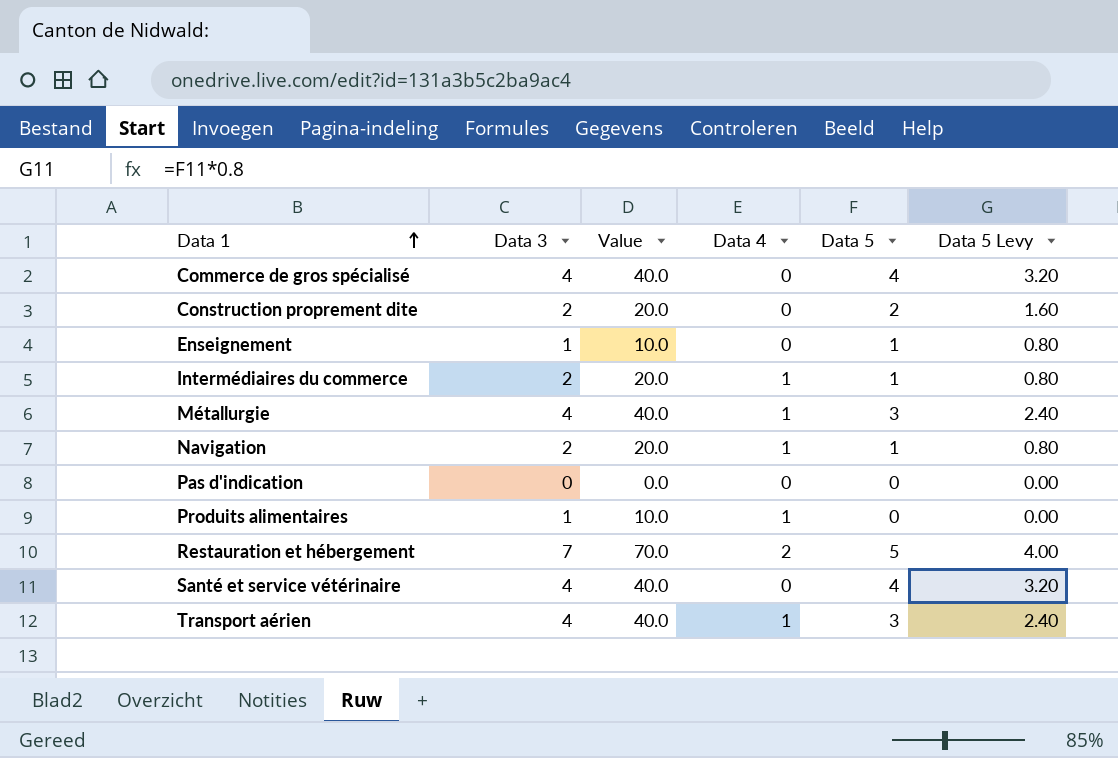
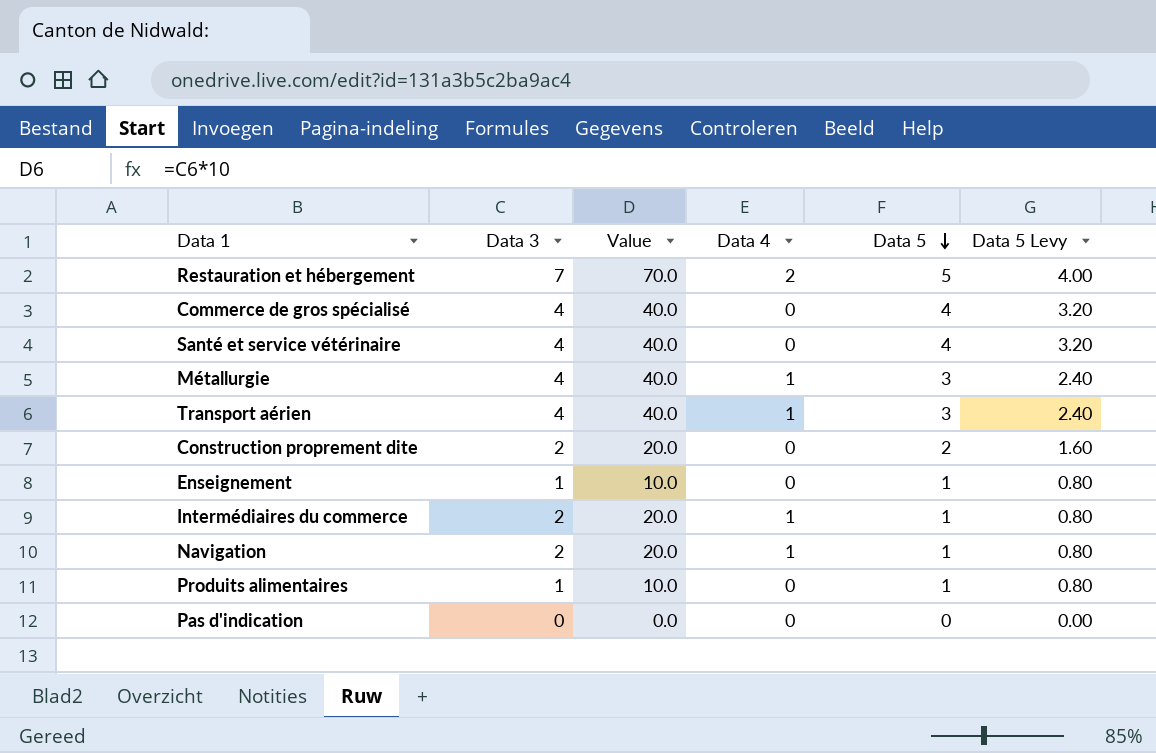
row order: Data 1 ascending -> Data 5 descending
Produits alimentaires | Data 4: 1 -> 0
Produits alimentaires | Data 5: 0 -> 1
Produits alimentaires | Data 5 Levy: 0.00 -> 0.80

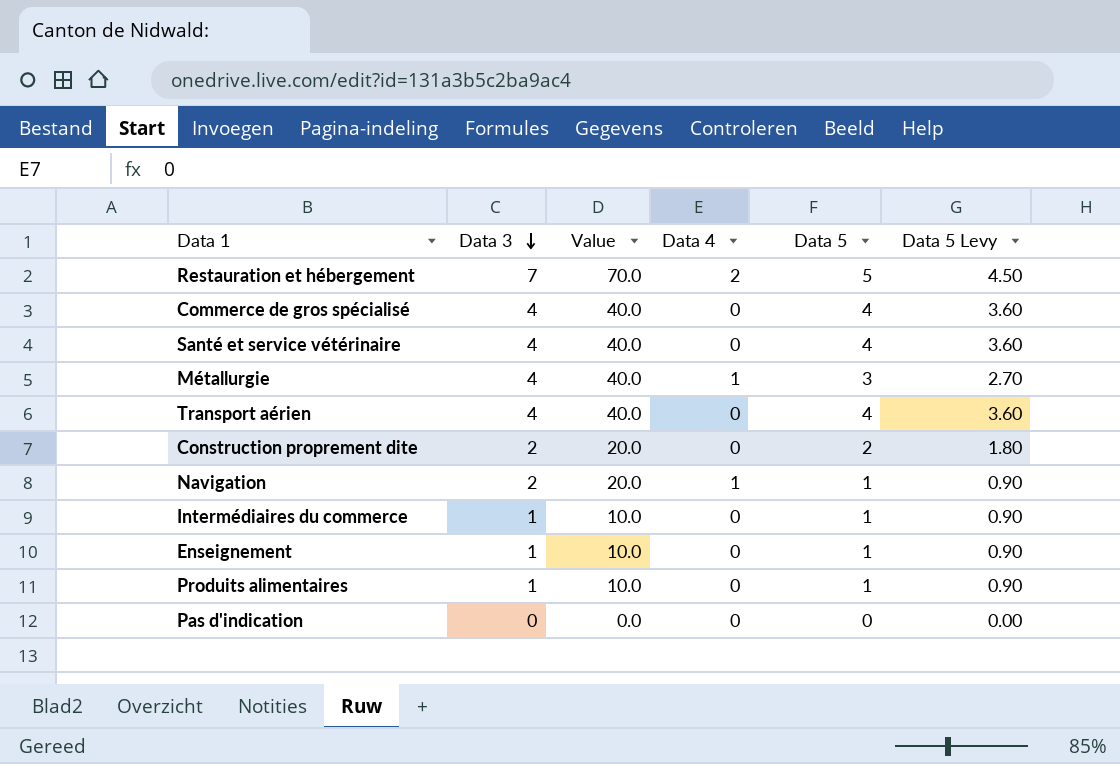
row order: Data 5 descending -> Data 3 descending
column Data 5 Levy | formula: [Data 5] * 0.8 -> [Data 5] * 0.9
Transport aérien | Data 4: 1 -> 0
Transport aérien | Data 5: 3 -> 4
Intermédiaires du commerce | Data 3: 2 -> 1
Intermédiaires du commerce | Value: 20.0 -> 10.0
Intermédiaires du commerce | Data 4: 1 -> 0

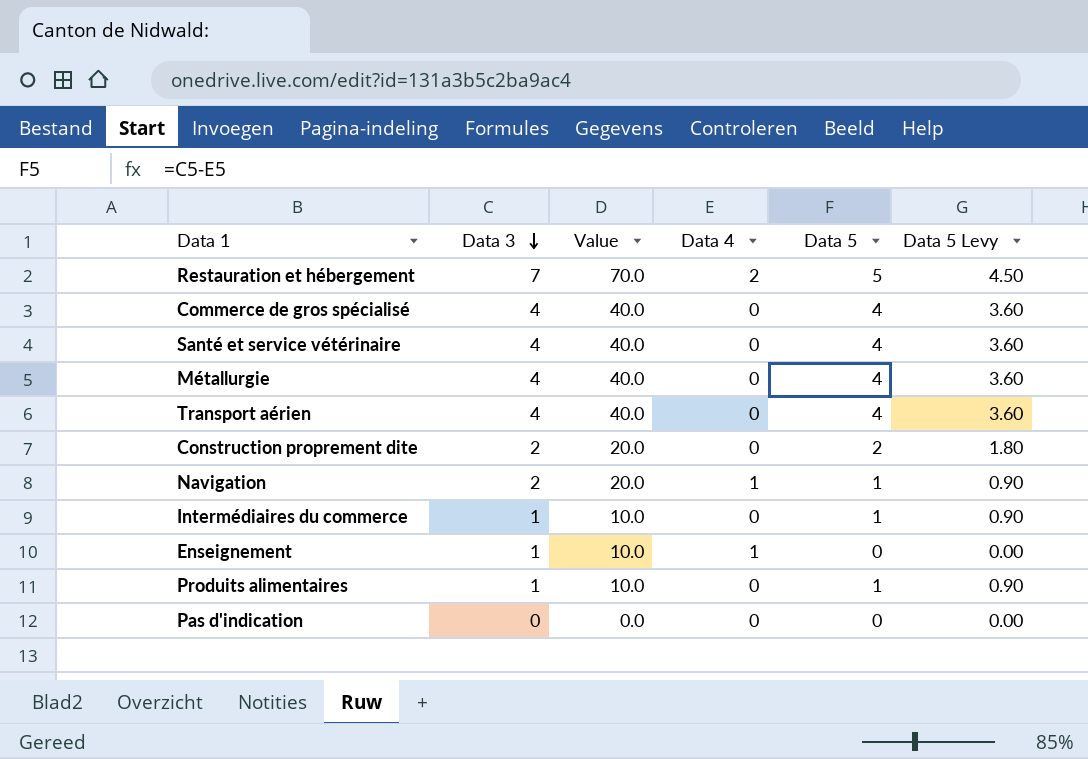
Métallurgie | Data 4: 1 -> 0
Métallurgie | Data 5: 3 -> 4
Métallurgie | Data 5 Levy: 2.70 -> 3.60
Enseignement | Data 4: 0 -> 1
Enseignement | Data 5: 1 -> 0
Enseignement | Data 5 Levy: 0.90 -> 0.00

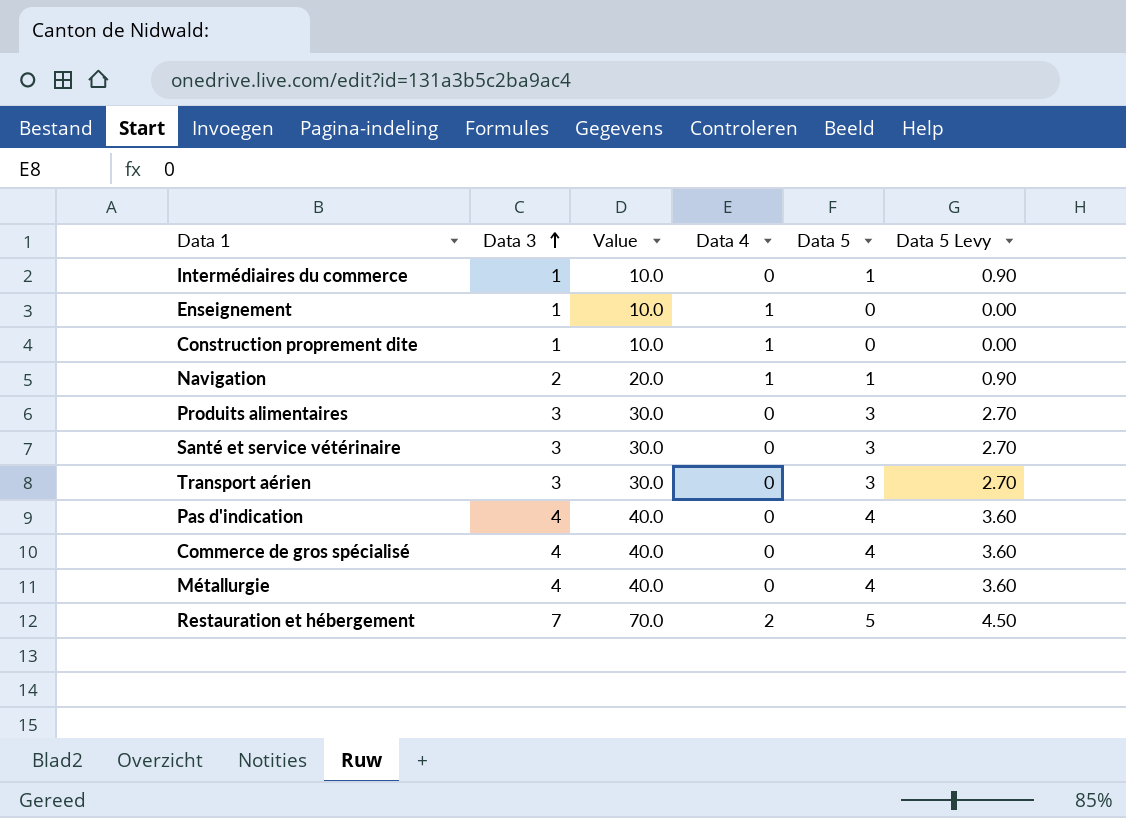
row order: Data 3 descending -> Data 3 ascending
Construction proprement dite | Data 3: 2 -> 1
Construction proprement dite | Value: 20.0 -> 10.0
Construction proprement dite | Data 4: 0 -> 1
Construction proprement dite | Data 5: 2 -> 0
Construction proprement dite | Data 5 Levy: 1.80 -> 0.00
Produits alimentaires | Data 3: 1 -> 3
Produits alimentaires | Value: 10.0 -> 30.0
Produits alimentaires | Data 5: 1 -> 3
Produits alimentaires | Data 5 Levy: 0.90 -> 2.70
Santé et service vétérinaire | Data 3: 4 -> 3
Santé et service vétérinaire | Value: 40.0 -> 30.0
Santé et service vétérinaire | Data 5: 4 -> 3
Santé et service vétérinaire | Data 5 Levy: 3.60 -> 2.70
Transport aérien | Data 3: 4 -> 3
Transport aérien | Value: 40.0 -> 30.0
Transport aérien | Data 5: 4 -> 3
Transport aérien | Data 5 Levy: 3.60 -> 2.70
Pas d'indication | Data 3: 0 -> 4
Pas d'indication | Value: 0.0 -> 40.0
Pas d'indication | Data 5: 0 -> 4
Pas d'indication | Data 5 Levy: 0.00 -> 3.60

